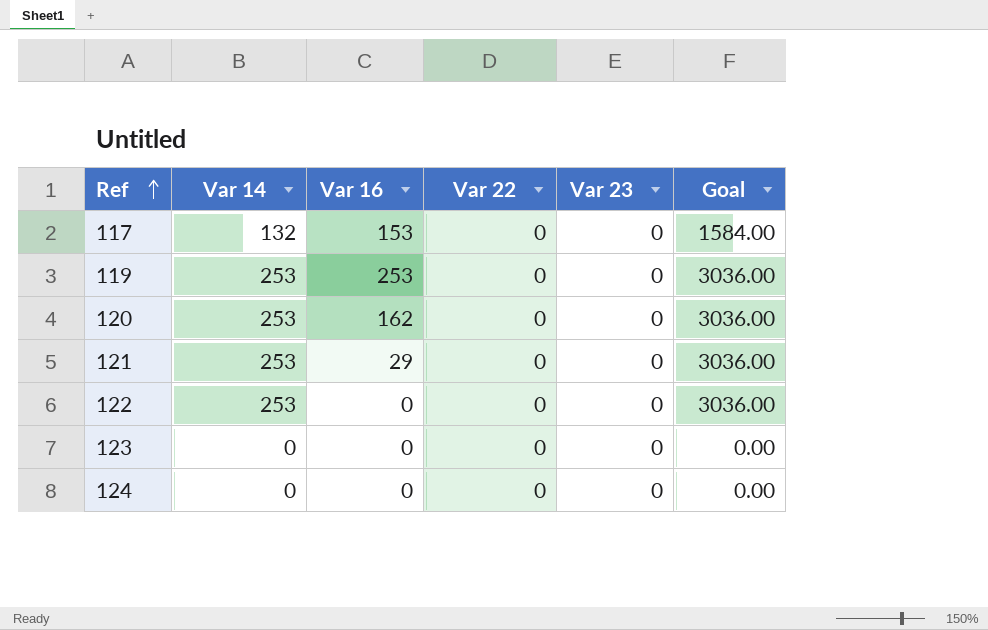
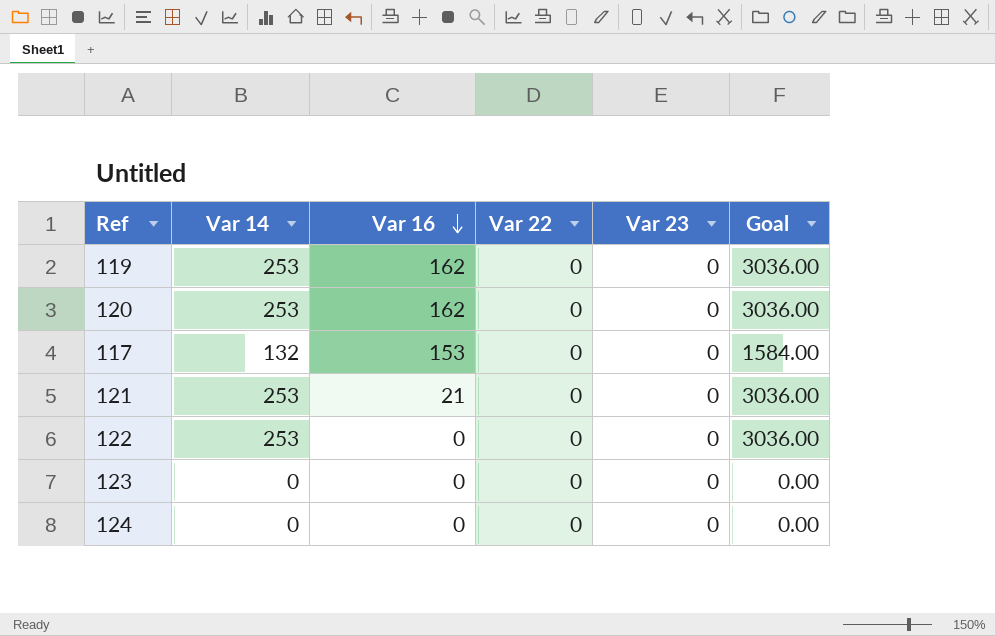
row order: Ref ascending -> Var 16 descending
119 | Var 16: 253 -> 162
121 | Var 16: 29 -> 21

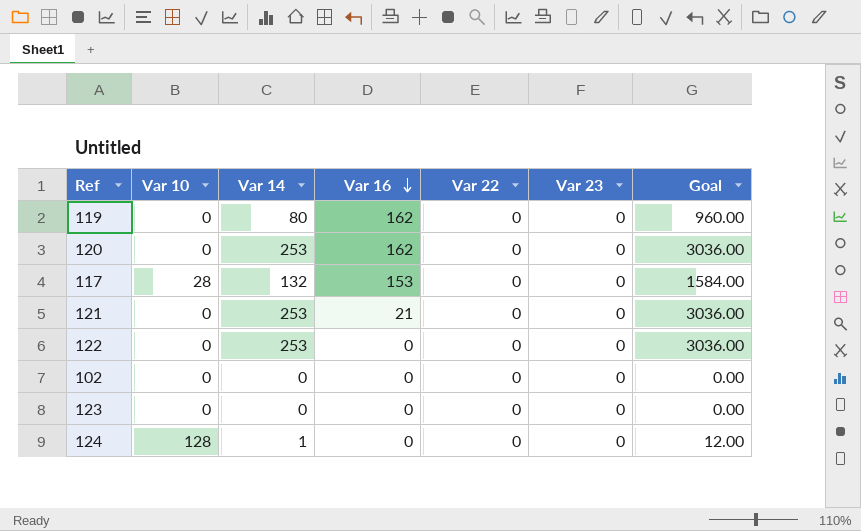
column Var 10 | position: none -> 2
119 | Var 14: 253 -> 80
119 | Goal: 3036.00 -> 960.00
row 102: none -> 0 | 0 | 0 | 0 | 0 | 0.00
124 | Var 14: 0 -> 1
124 | Goal: 0.00 -> 12.00

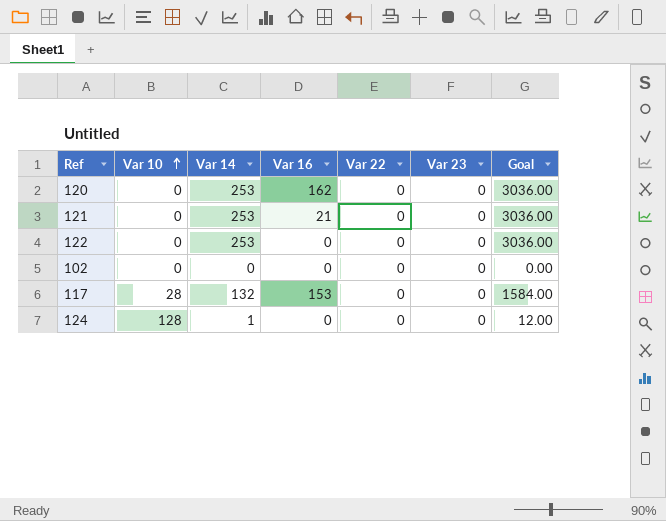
row order: Var 16 descending -> Var 10 ascending
row 119: 0 | 80 | 162 | 0 | 0 | 960.00 -> none
row 123: 0 | 0 | 0 | 0 | 0 | 0.00 -> none

